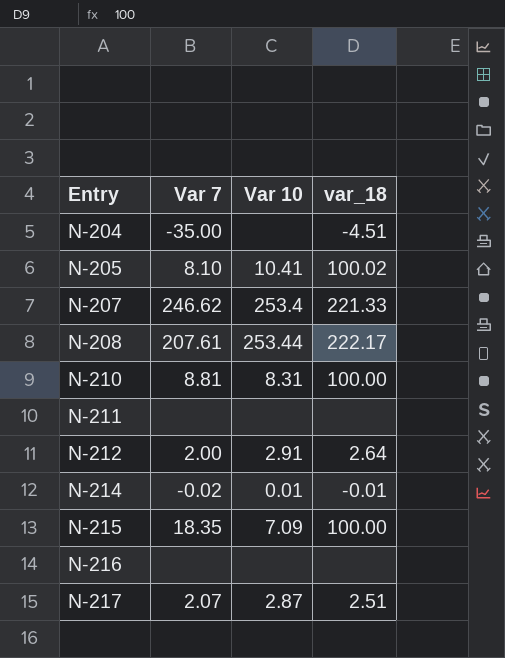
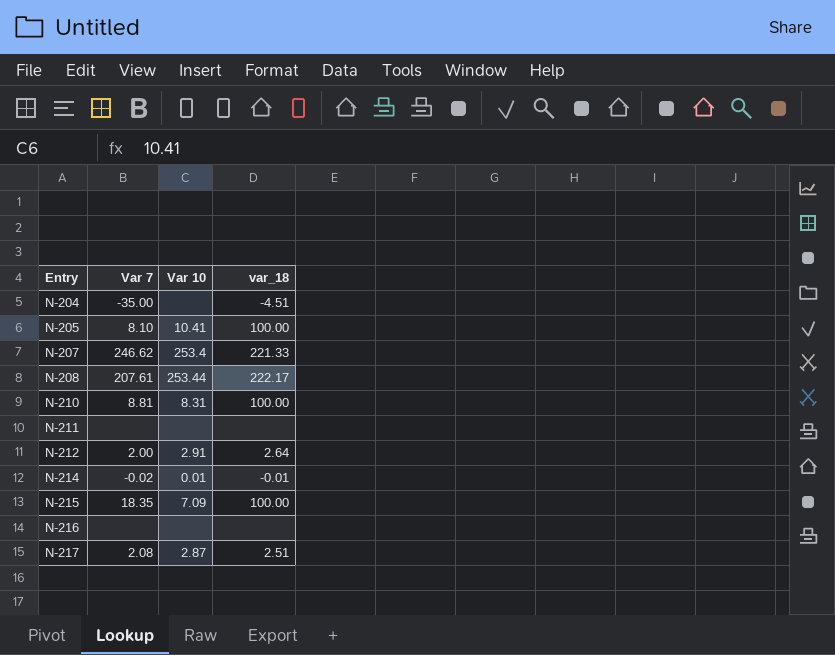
N-205 | var_18: 100.02 -> 100.00
N-217 | Var 7: 2.07 -> 2.08

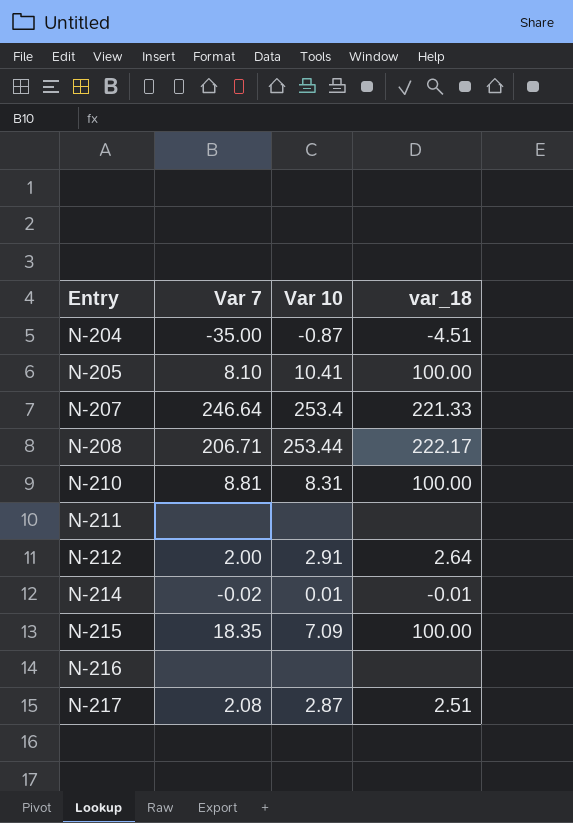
N-204 | Var 10: none -> -0.87
N-207 | Var 7: 246.62 -> 246.64
N-208 | Var 7: 207.61 -> 206.71

